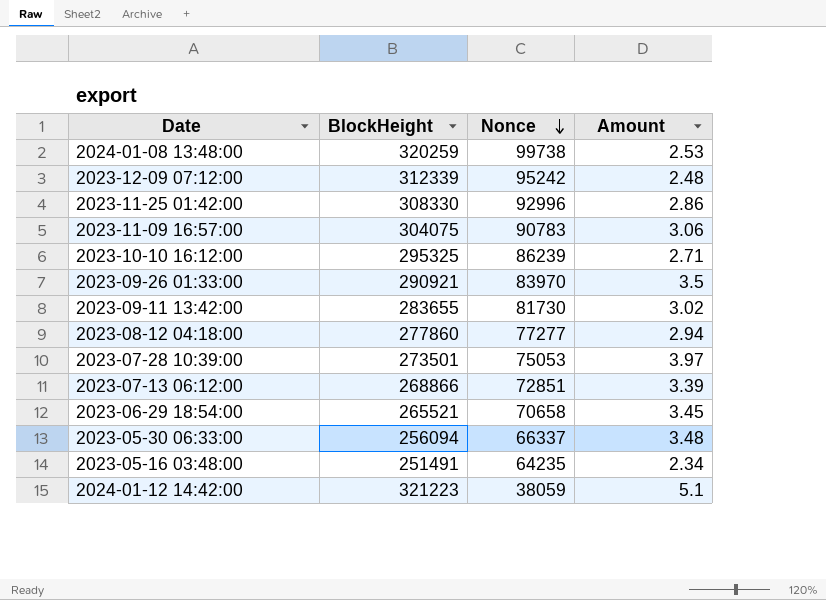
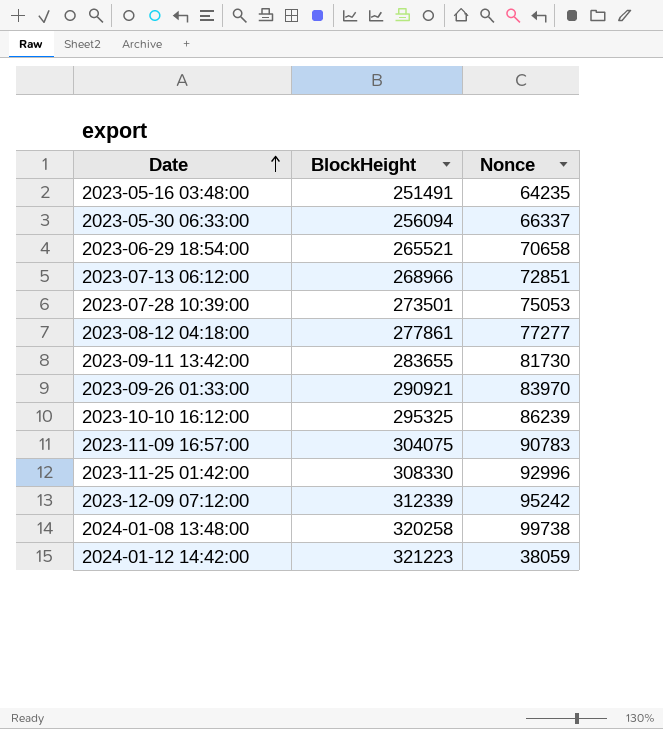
row order: Nonce descending -> Date ascending
column Amount | position: 4 -> none
2023-07-13 06:12:00 | BlockHeight: 268866 -> 268966
2023-08-12 04:18:00 | BlockHeight: 277860 -> 277861
2024-01-08 13:48:00 | BlockHeight: 320259 -> 320258

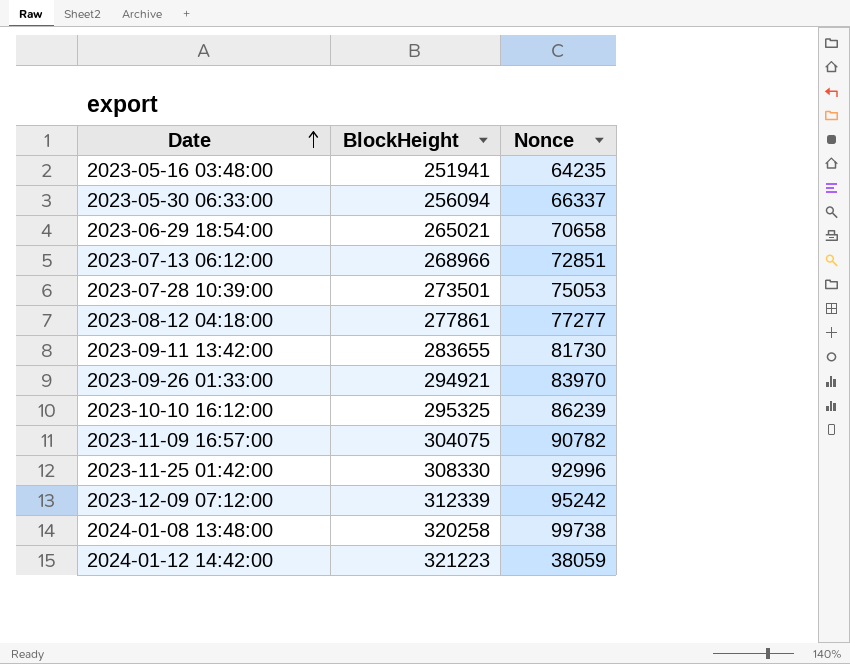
2023-05-16 03:48:00 | BlockHeight: 251491 -> 251941
2023-06-29 18:54:00 | BlockHeight: 265521 -> 265021
2023-09-26 01:33:00 | BlockHeight: 290921 -> 294921
2023-11-09 16:57:00 | Nonce: 90783 -> 90782

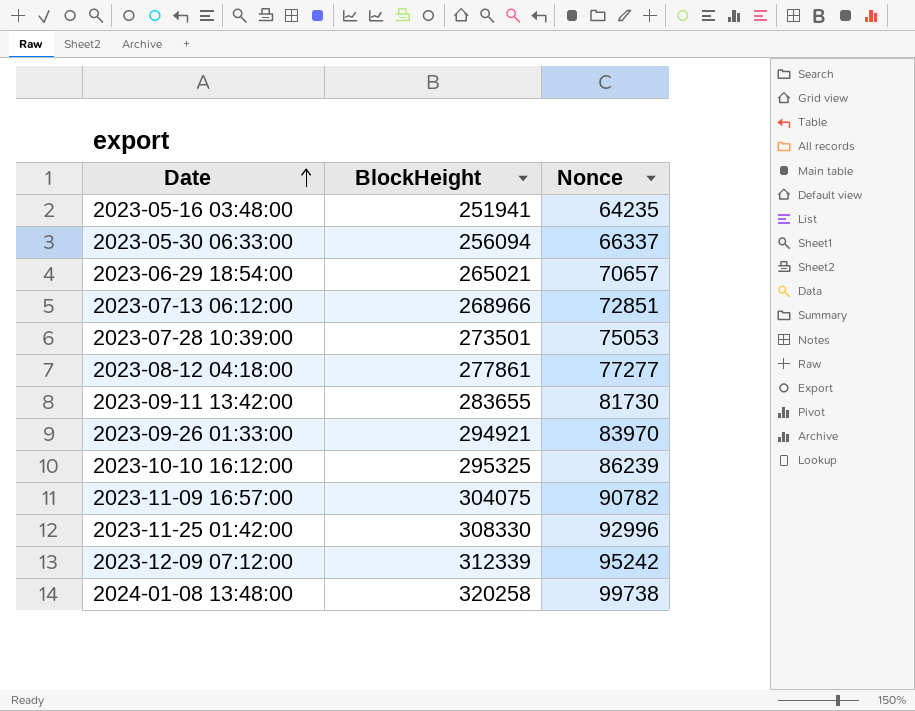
row 2024-01-12 14:42:00: 321223 | 38059 -> none
2023-06-29 18:54:00 | Nonce: 70658 -> 70657

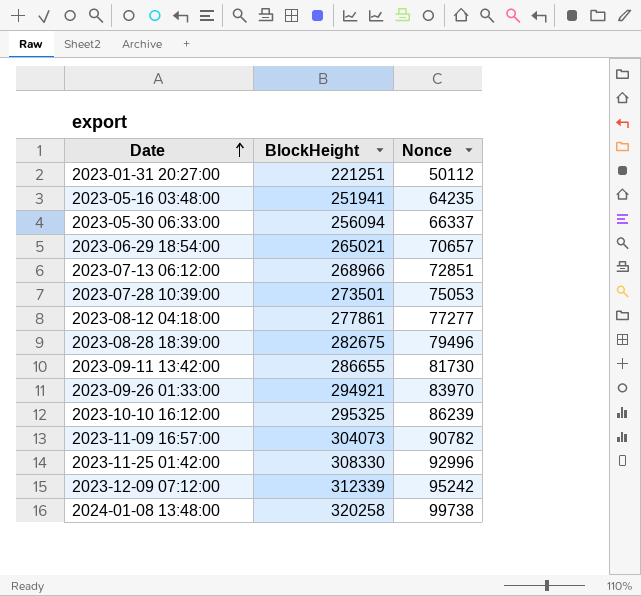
row 2023-01-31 20:27:00: none -> 221251 | 50112
row 2023-08-28 18:39:00: none -> 282675 | 79496
2023-09-11 13:42:00 | BlockHeight: 283655 -> 286655
2023-11-09 16:57:00 | BlockHeight: 304075 -> 304073

